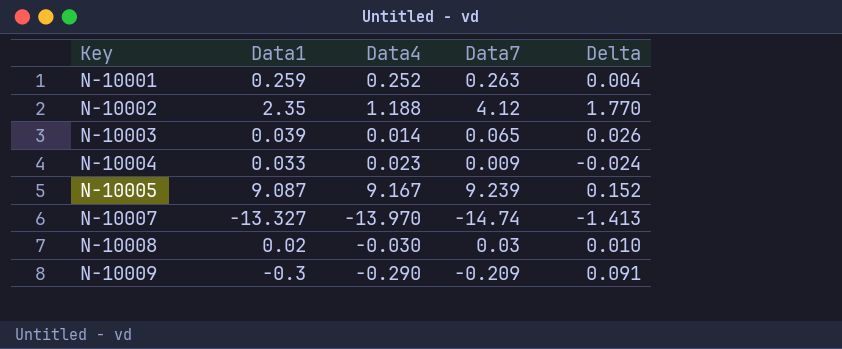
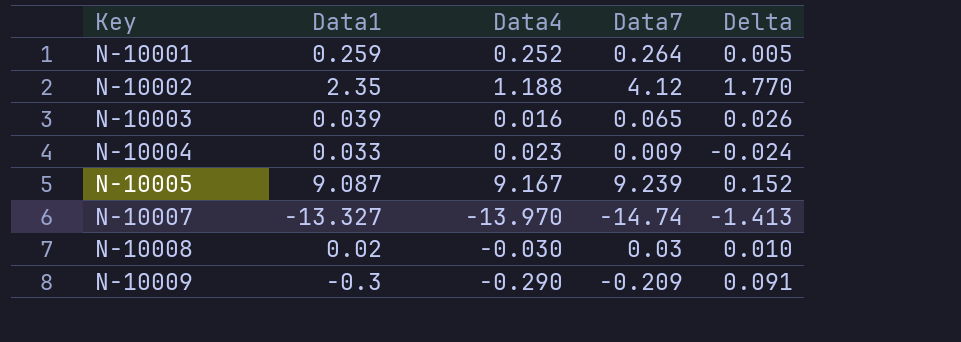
N-10001 | Data7: 0.263 -> 0.264
N-10001 | Delta: 0.004 -> 0.005
N-10003 | Data4: 0.014 -> 0.016

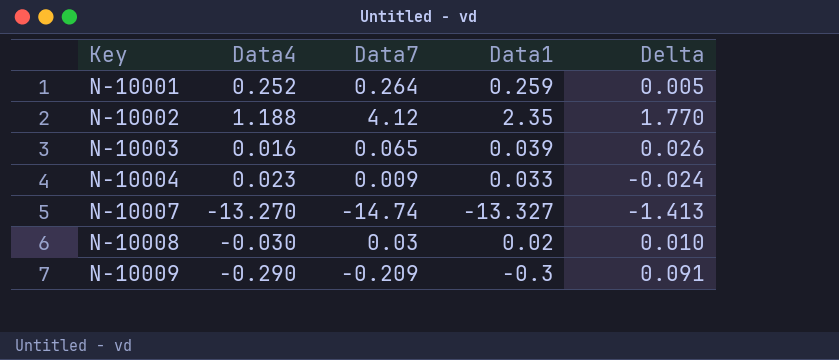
column Data1 | position: 2 -> 4
row N-10005: 9.087 | 9.167 | 9.239 | 0.152 -> none
N-10007 | Data4: -13.970 -> -13.270

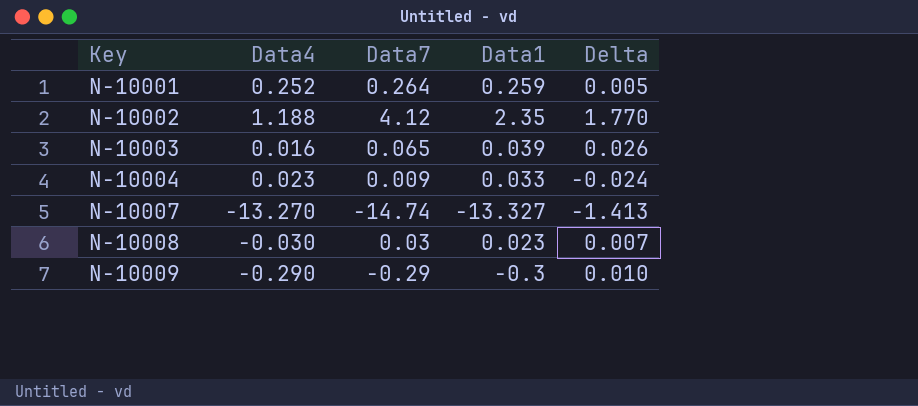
N-10008 | Data1: 0.02 -> 0.023
N-10008 | Delta: 0.010 -> 0.007
N-10009 | Data7: -0.209 -> -0.29
N-10009 | Delta: 0.091 -> 0.010

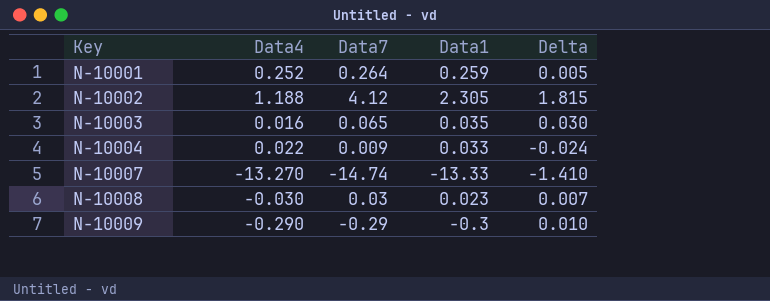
N-10002 | Data1: 2.35 -> 2.305
N-10002 | Delta: 1.770 -> 1.815
N-10003 | Data1: 0.039 -> 0.035
N-10003 | Delta: 0.026 -> 0.030
N-10004 | Data4: 0.023 -> 0.022
N-10007 | Data1: -13.327 -> -13.33
N-10007 | Delta: -1.413 -> -1.410

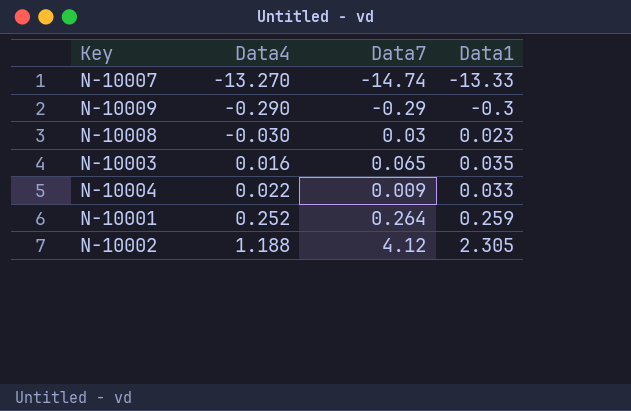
row order: Key ascending -> Data4 ascending
column Delta | formula: [Data7] - [Data1] -> none

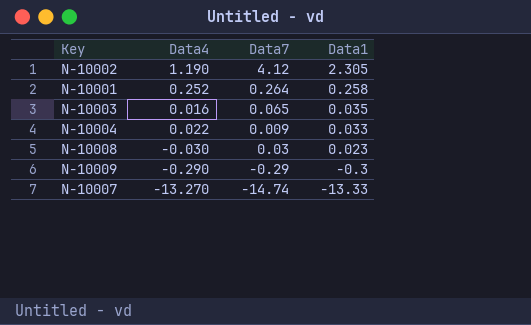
row order: Data4 ascending -> Data1 descending
N-10002 | Data4: 1.188 -> 1.190
N-10001 | Data1: 0.259 -> 0.258

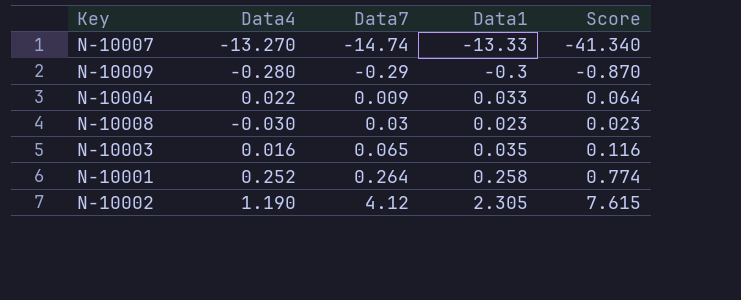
row order: Data1 descending -> Data7 ascending
column Score | formula: none -> [Data4] + [Data7] + [Data1]
N-10009 | Data4: -0.290 -> -0.280

